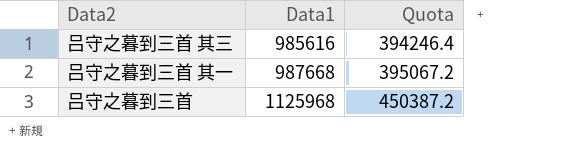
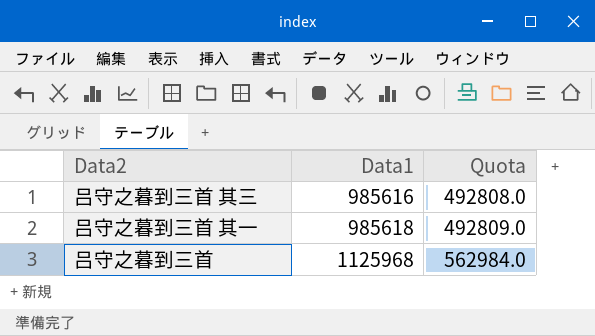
column Quota | formula: [Data1] * 0.4 -> [Data1] * 0.5
吕守之暮到三首 其一 | Data1: 987668 -> 985618

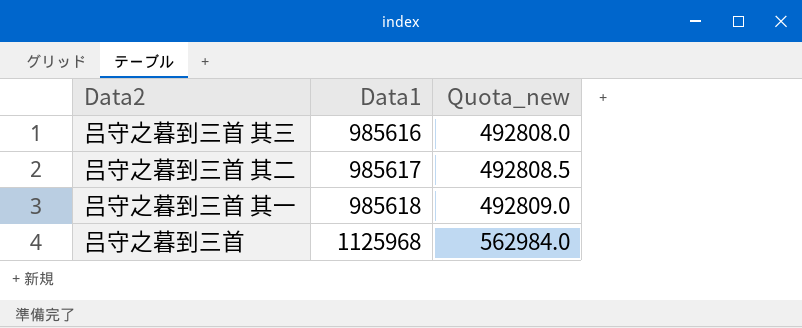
column name: Quota -> Quota_new
row 吕守之暮到三首 其二: none -> 985617 | 492808.5

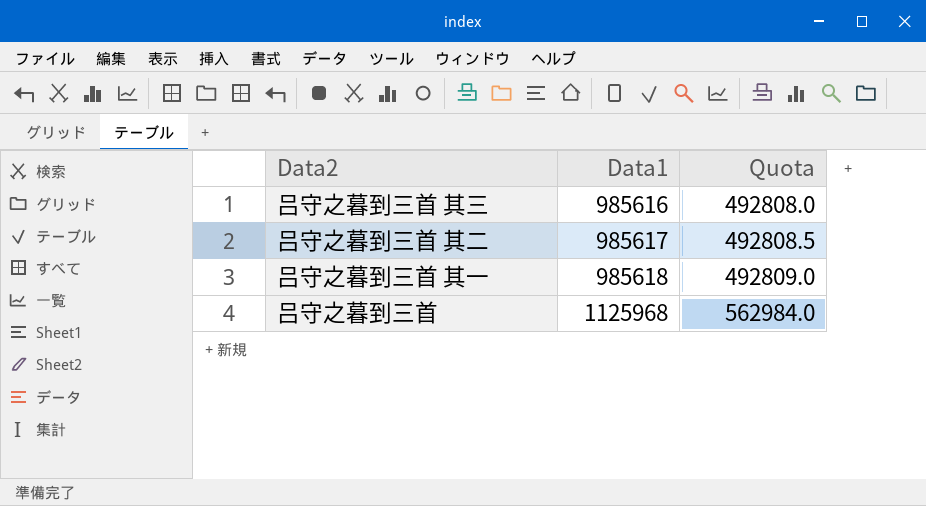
column name: Quota_new -> Quota

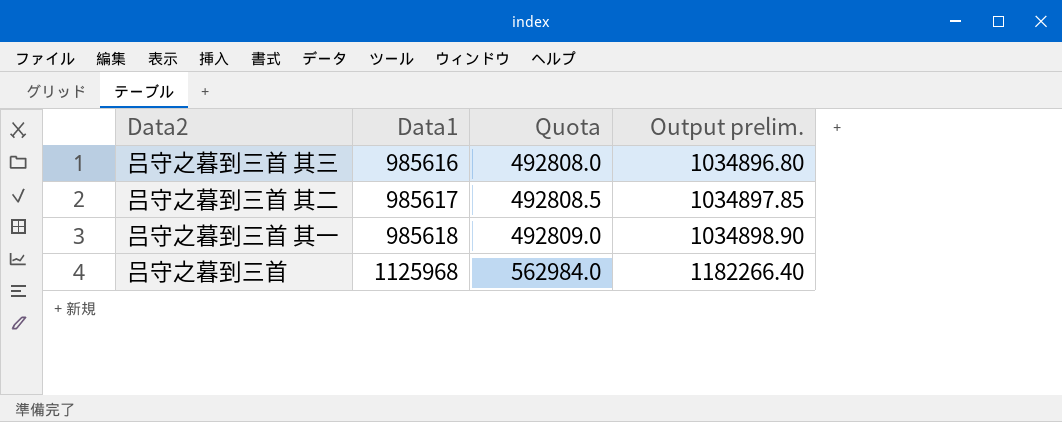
column Output prelim. | formula: none -> [Data1] * 1.05

